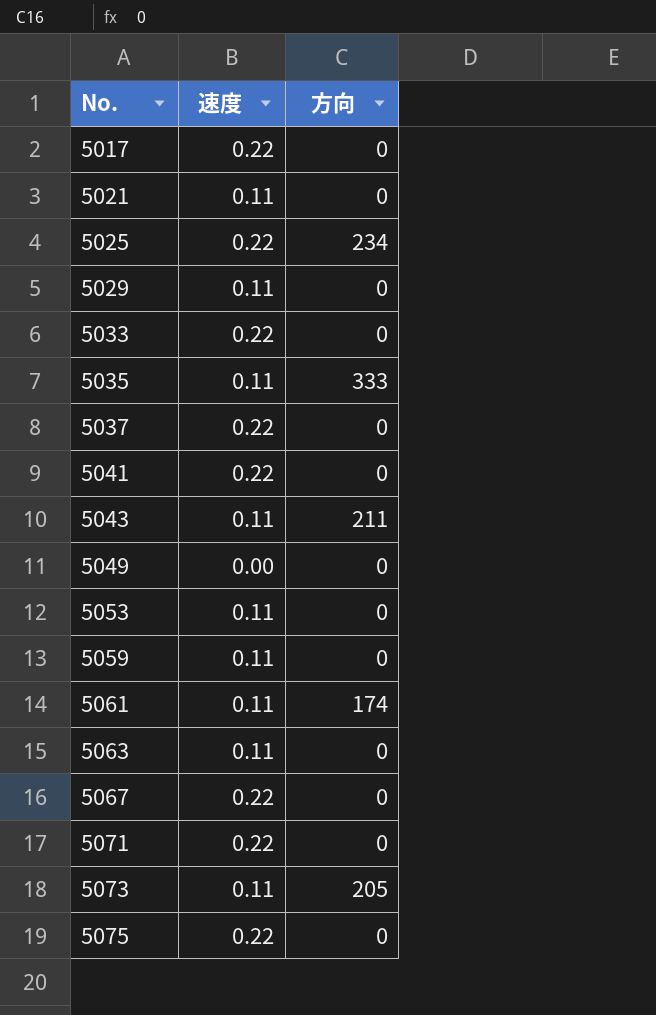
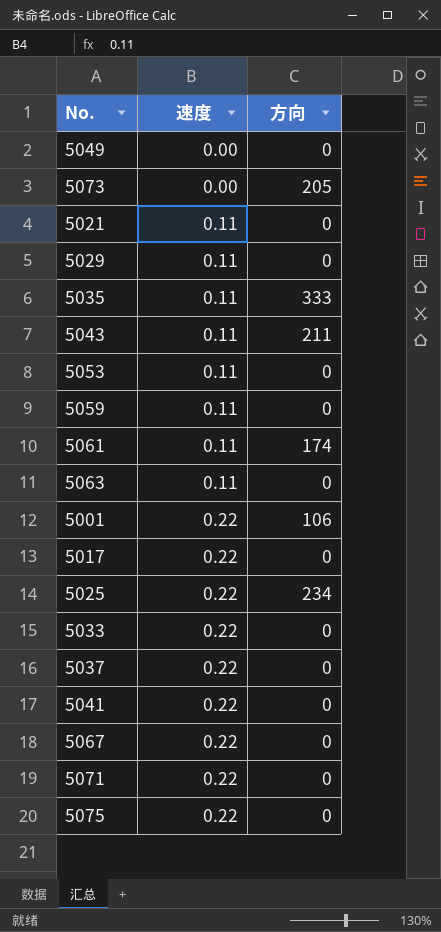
row order: No. ascending -> 速度 ascending
5073 | 速度: 0.11 -> 0.00
row 5001: none -> 0.22 | 106

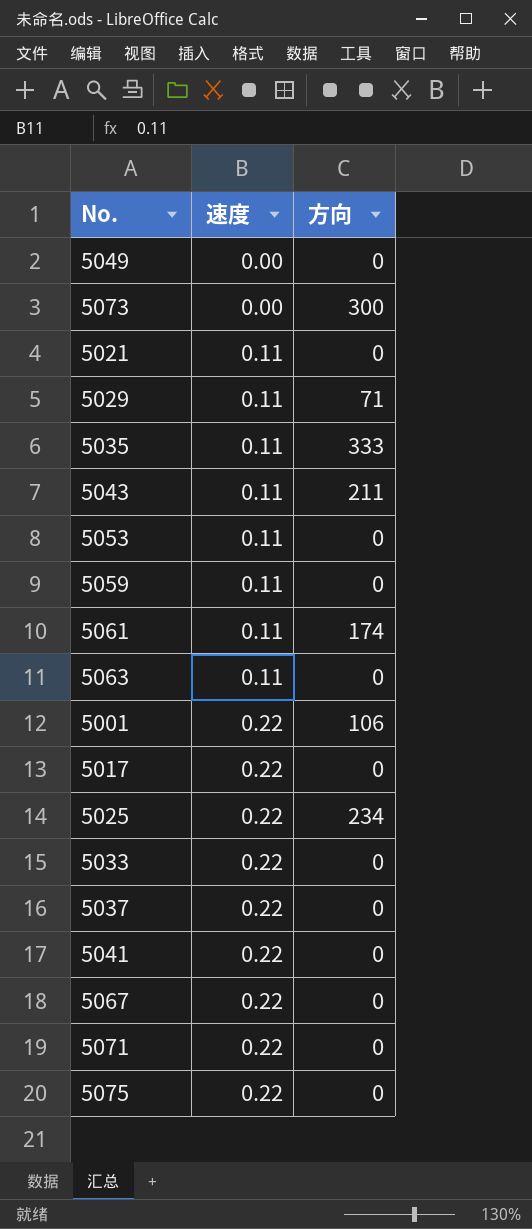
5073 | 方向: 205 -> 300
5029 | 方向: 0 -> 71

